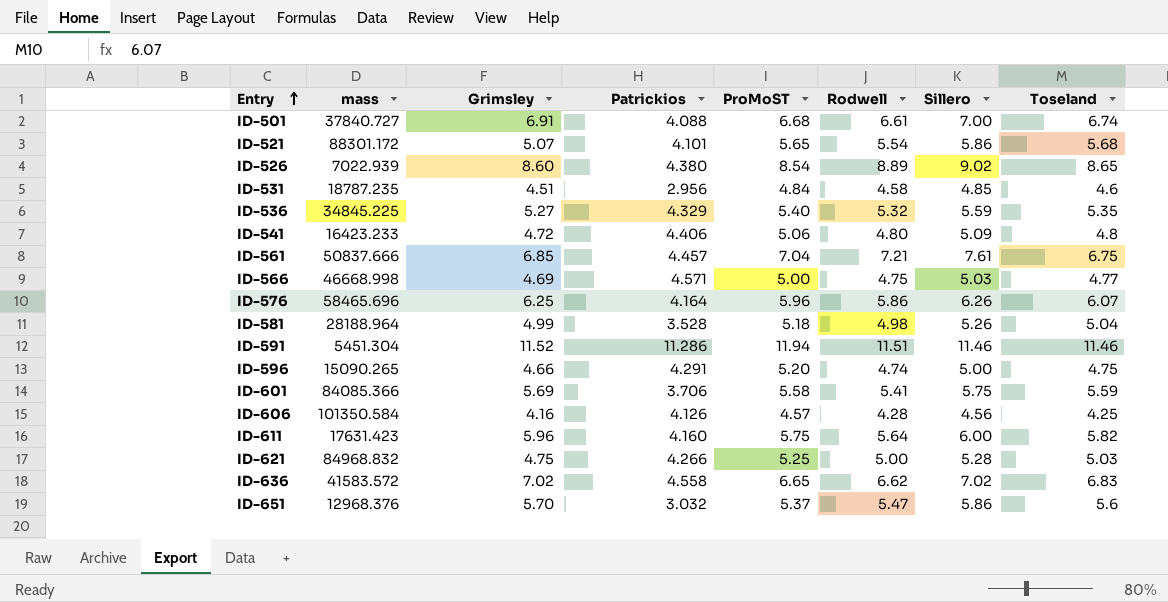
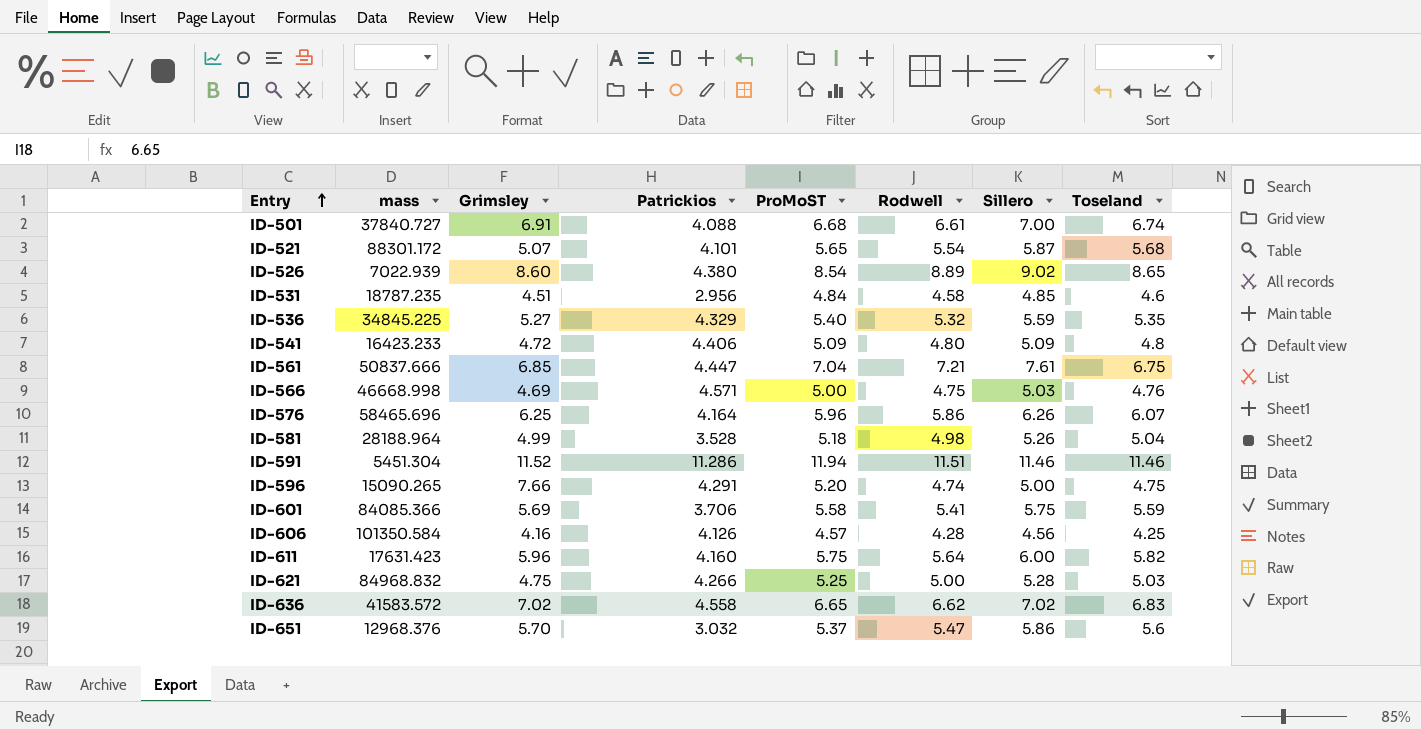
ID-521 | Sillero: 5.86 -> 5.87
ID-541 | ProMoST: 5.06 -> 5.09
ID-561 | Patrickios: 4.457 -> 4.447
ID-566 | Toseland: 4.77 -> 4.76
ID-596 | Grimsley: 4.66 -> 7.66

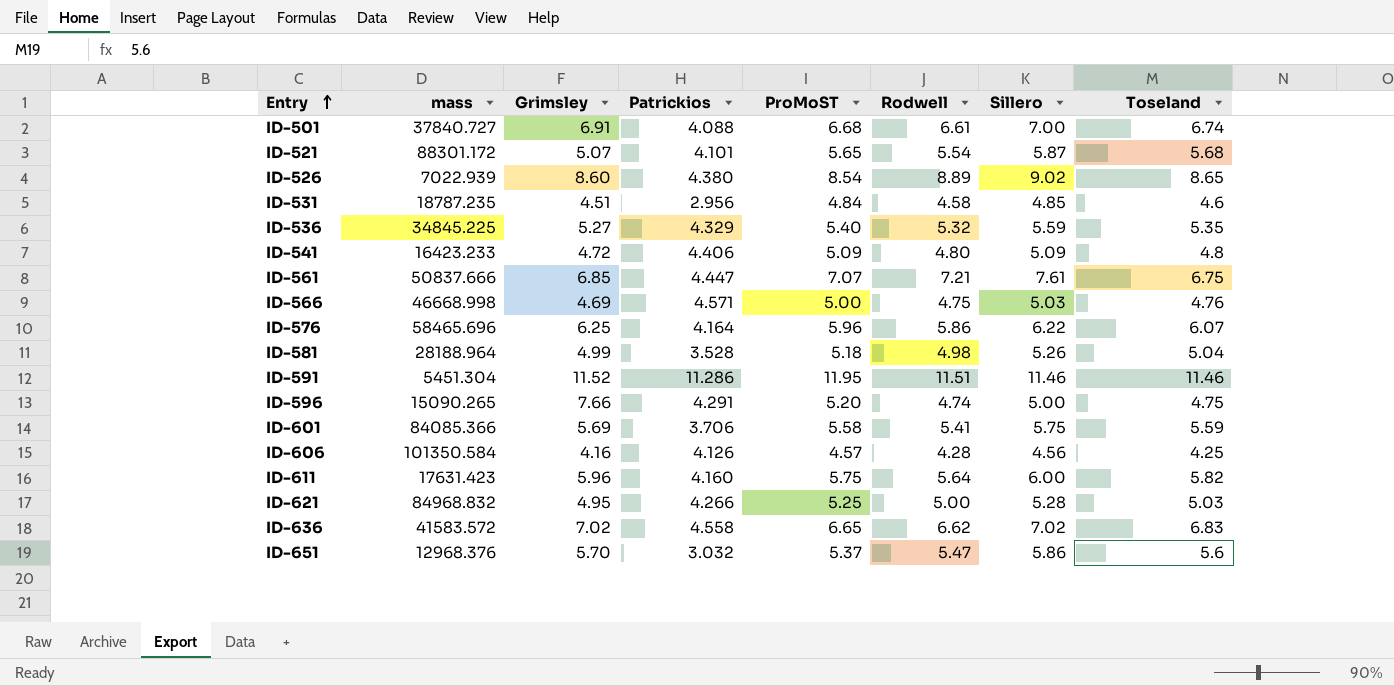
ID-561 | ProMoST: 7.04 -> 7.07
ID-576 | Sillero: 6.26 -> 6.22
ID-591 | ProMoST: 11.94 -> 11.95
ID-621 | Grimsley: 4.75 -> 4.95

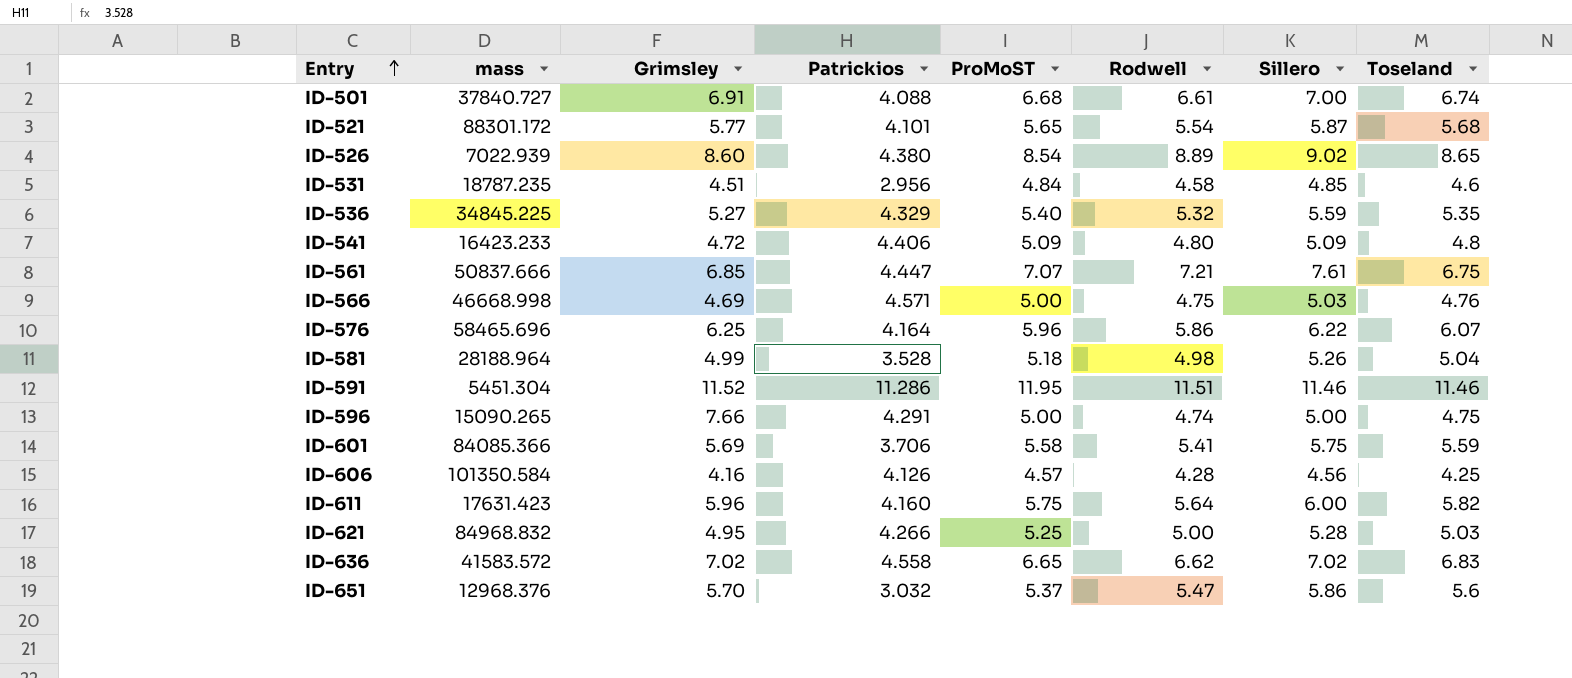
ID-521 | Grimsley: 5.07 -> 5.77
ID-596 | ProMoST: 5.20 -> 5.00

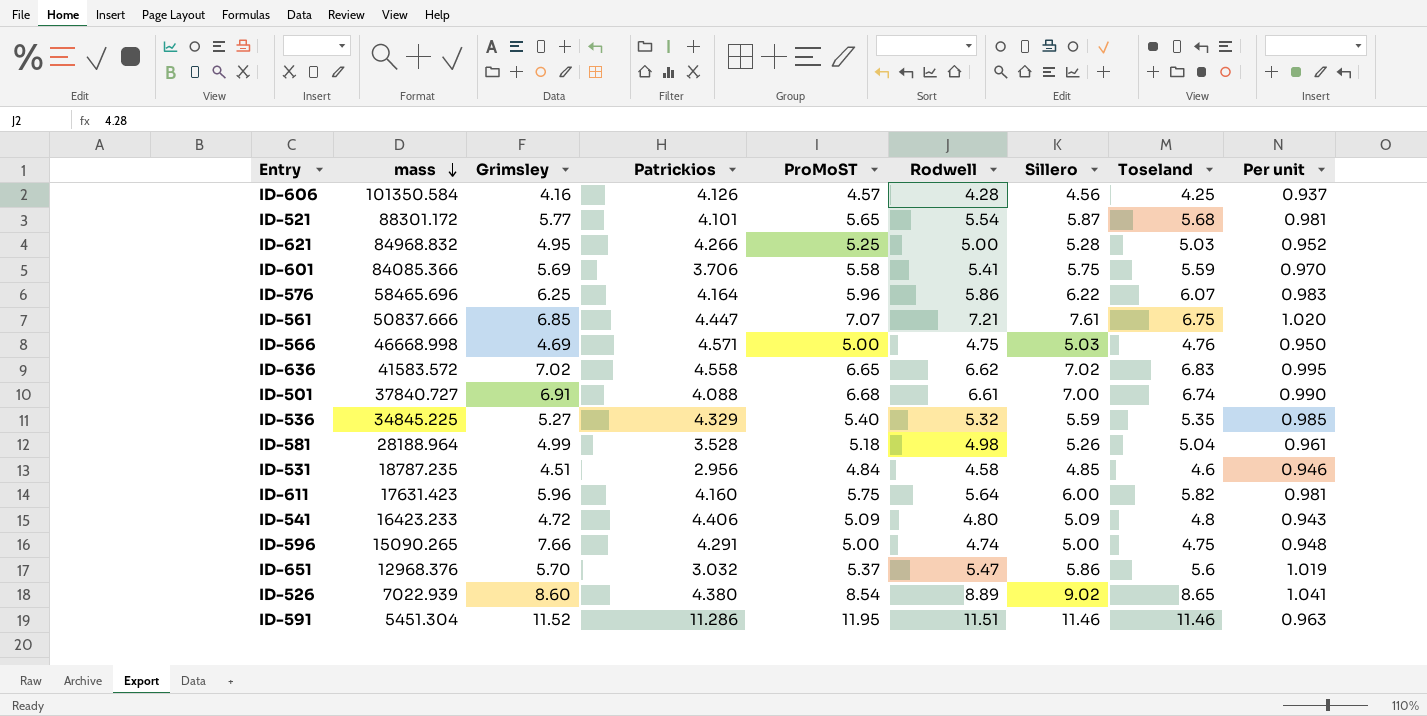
row order: Entry ascending -> mass descending
column Per unit | formula: none -> [Rodwell] / [ProMoST]

